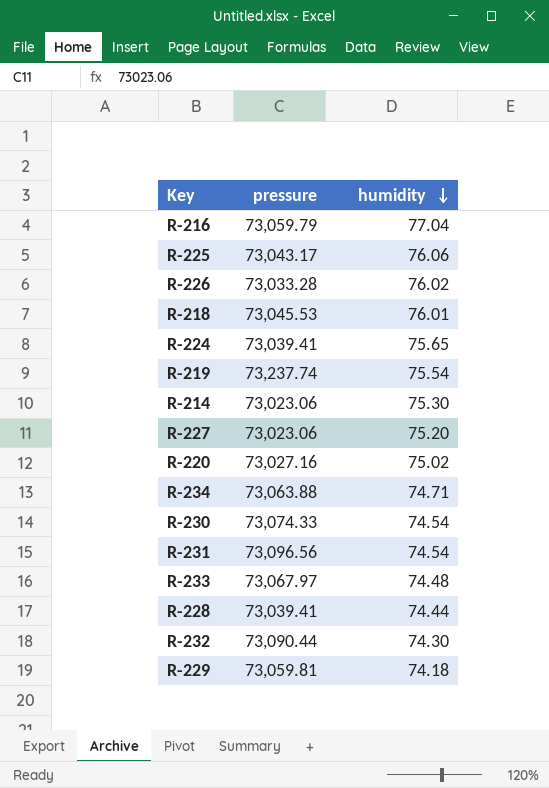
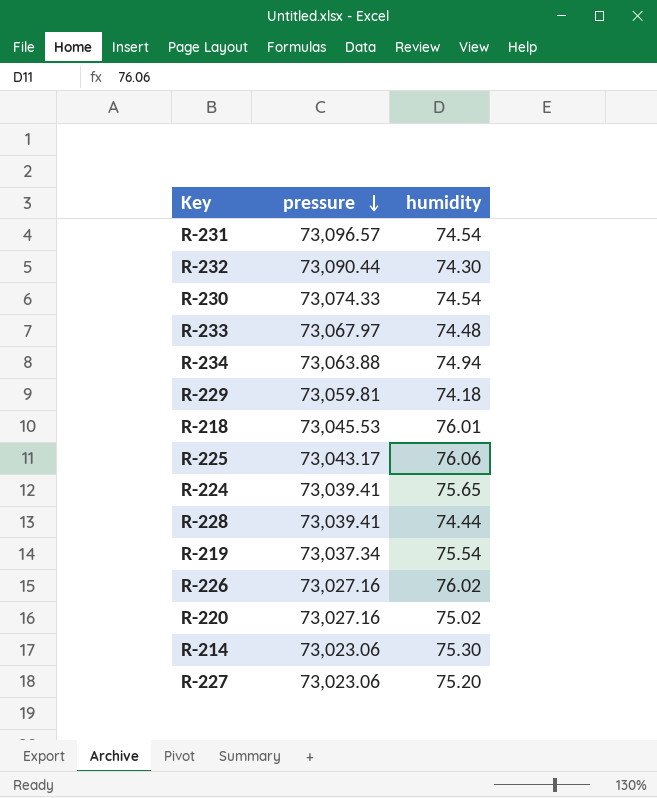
row order: humidity descending -> pressure descending
row R-216: 73,059.79 | 77.04 -> none
R-231 | pressure: 73,096.56 -> 73,096.57
R-234 | humidity: 74.71 -> 74.94
R-219 | pressure: 73,237.74 -> 73,037.34
R-226 | pressure: 73,033.28 -> 73,027.16

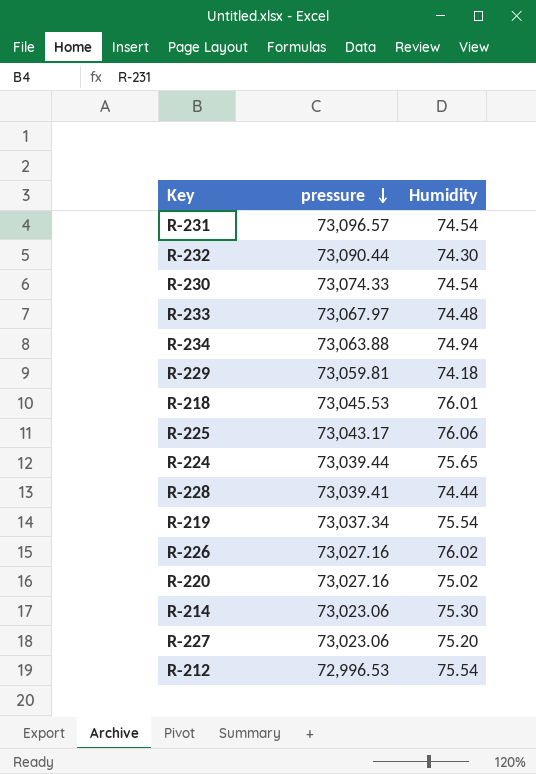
column name: humidity -> Humidity
R-224 | pressure: 73,039.41 -> 73,039.44
row R-212: none -> 72,996.53 | 75.54

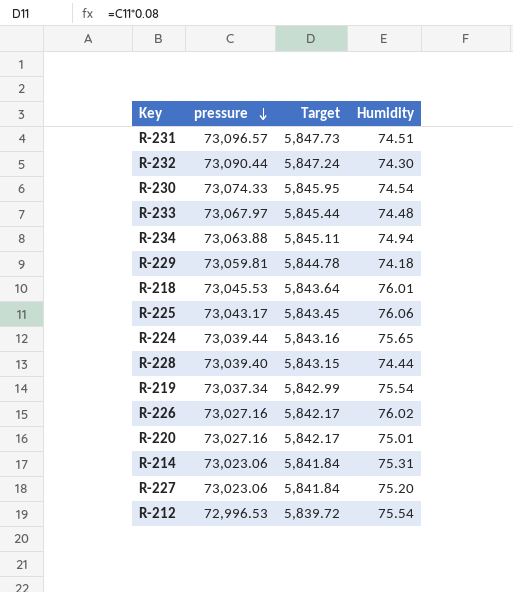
column Target | formula: none -> [pressure] * 0.08
R-231 | Humidity: 74.54 -> 74.51
R-228 | pressure: 73,039.41 -> 73,039.40
R-220 | Humidity: 75.02 -> 75.01
R-214 | Humidity: 75.30 -> 75.31

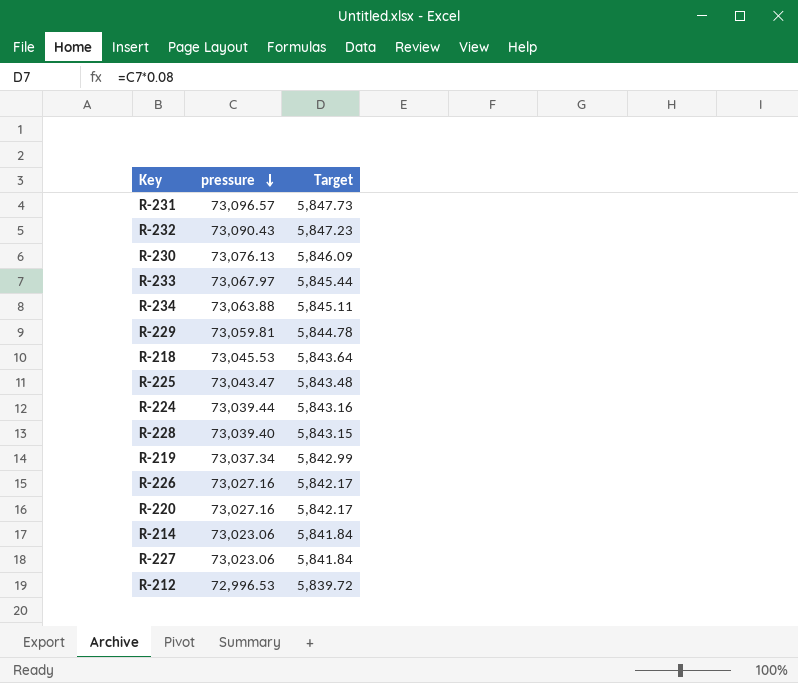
column Humidity | position: 4 -> none
R-232 | pressure: 73,090.44 -> 73,090.43
R-232 | Target: 5,847.24 -> 5,847.23
R-230 | pressure: 73,074.33 -> 73,076.13
R-230 | Target: 5,845.95 -> 5,846.09
R-225 | pressure: 73,043.17 -> 73,043.47
R-225 | Target: 5,843.45 -> 5,843.48

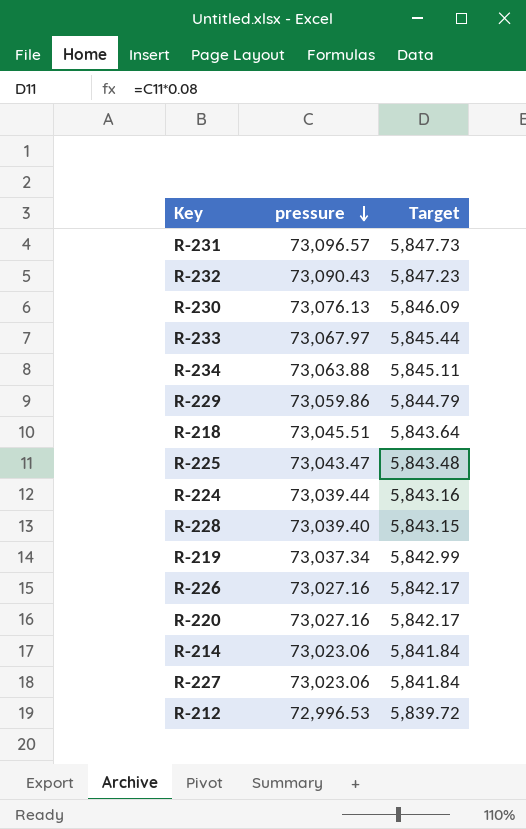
R-229 | pressure: 73,059.81 -> 73,059.86
R-229 | Target: 5,844.78 -> 5,844.79
R-218 | pressure: 73,045.53 -> 73,045.51

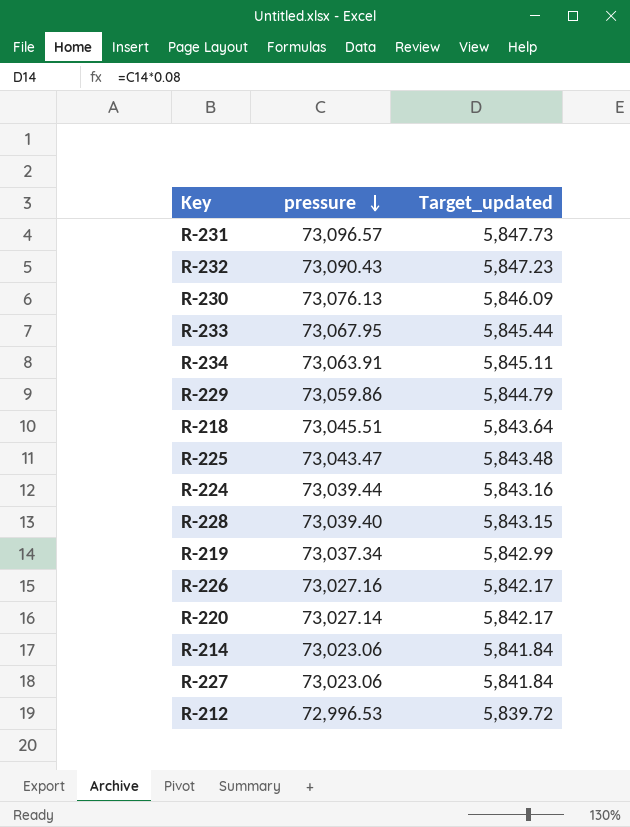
column name: Target -> Target_updated
R-233 | pressure: 73,067.97 -> 73,067.95
R-234 | pressure: 73,063.88 -> 73,063.91
R-220 | pressure: 73,027.16 -> 73,027.14

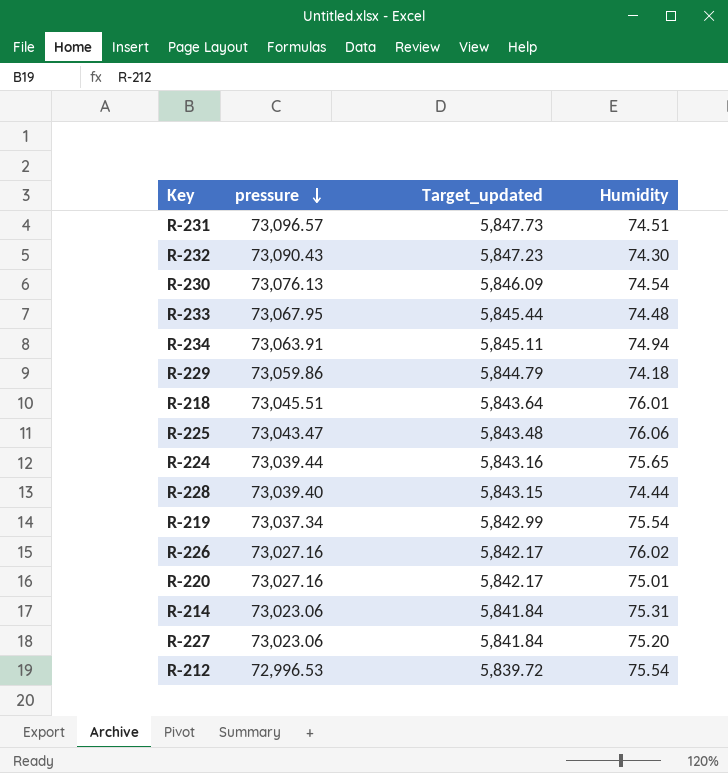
column Humidity | position: none -> 4
R-220 | pressure: 73,027.14 -> 73,027.16

